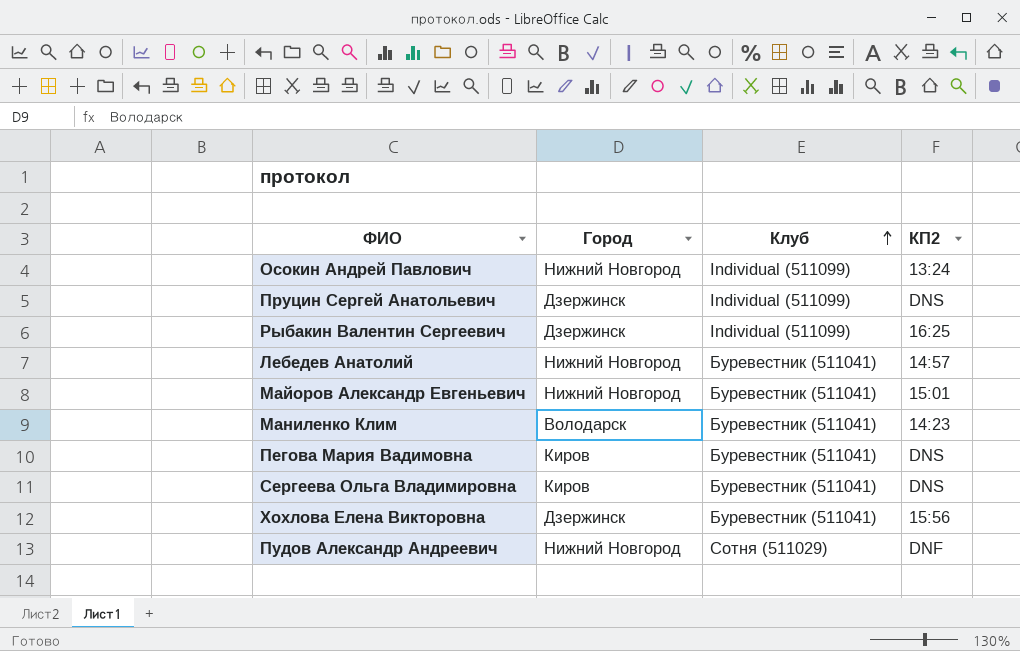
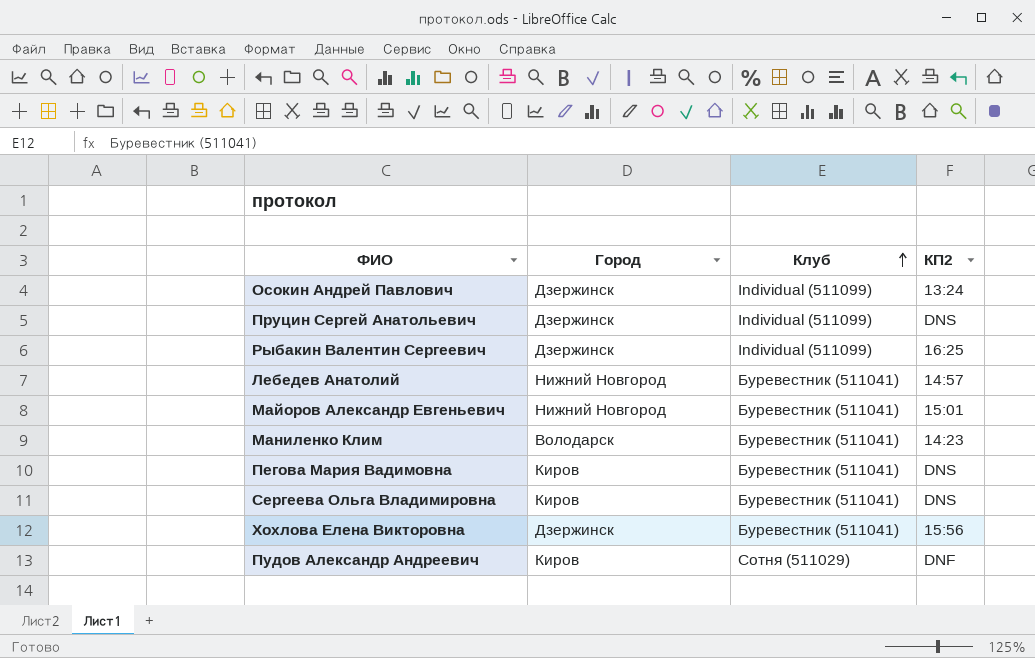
Осокин Андрей Павлович | Город: Нижний Новгород -> Дзержинск
Пудов Александр Андреевич | Город: Нижний Новгород -> Киров

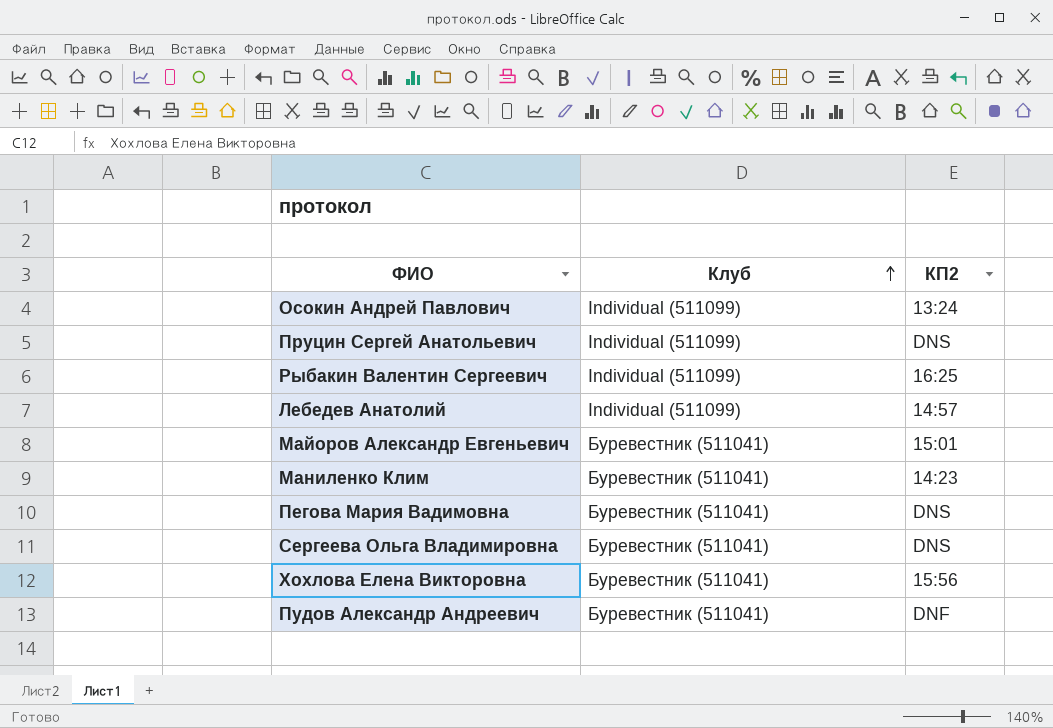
column Город | position: 2 -> none
Лебедев Анатолий | Клуб: Буревестник (511041) -> Individual (511099)
Пудов Александр Андреевич | Клуб: Сотня (511029) -> Буревестник (511041)

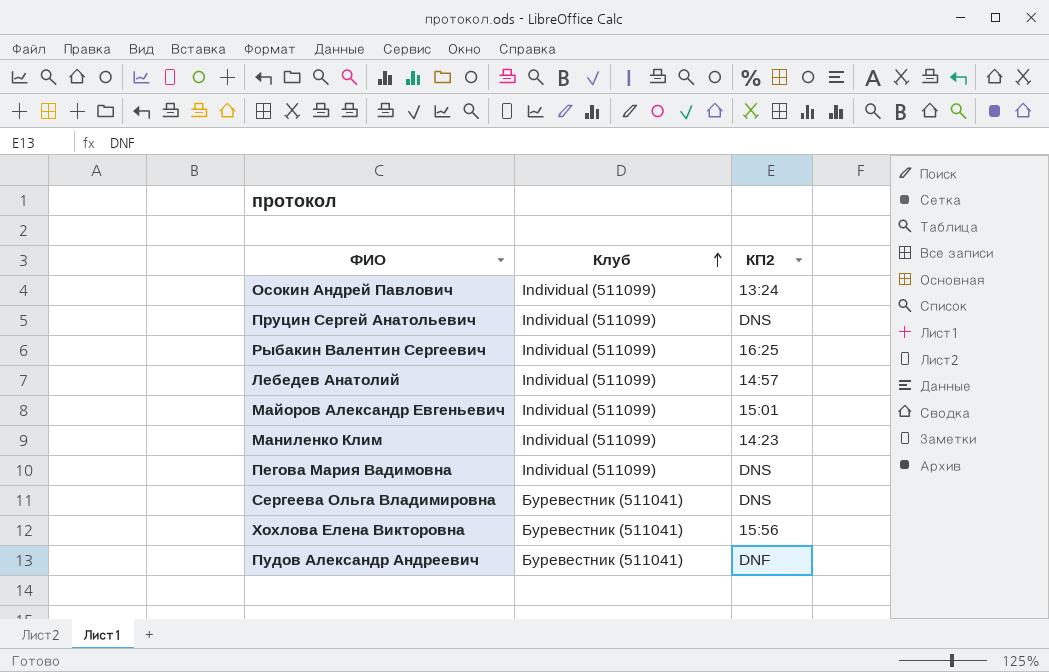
Майоров Александр Евгеньевич | Клуб: Буревестник (511041) -> Individual (511099)
Маниленко Клим | Клуб: Буревестник (511041) -> Individual (511099)
Пегова Мария Вадимовна | Клуб: Буревестник (511041) -> Individual (511099)

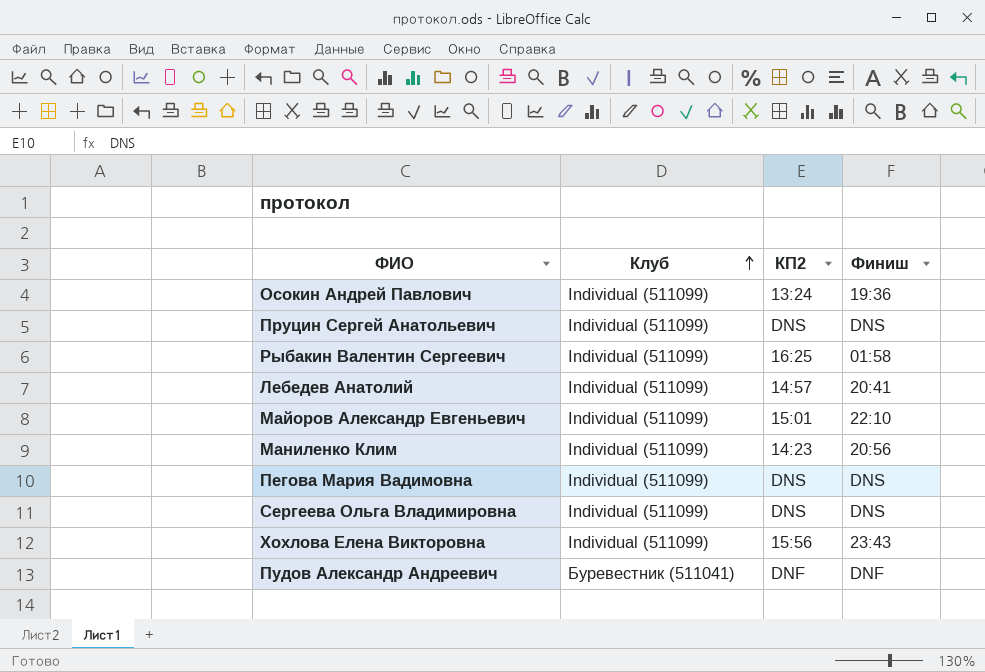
column Финиш | position: none -> 4
Сергеева Ольга Владимировна | Клуб: Буревестник (511041) -> Individual (511099)
Хохлова Елена Викторовна | Клуб: Буревестник (511041) -> Individual (511099)

